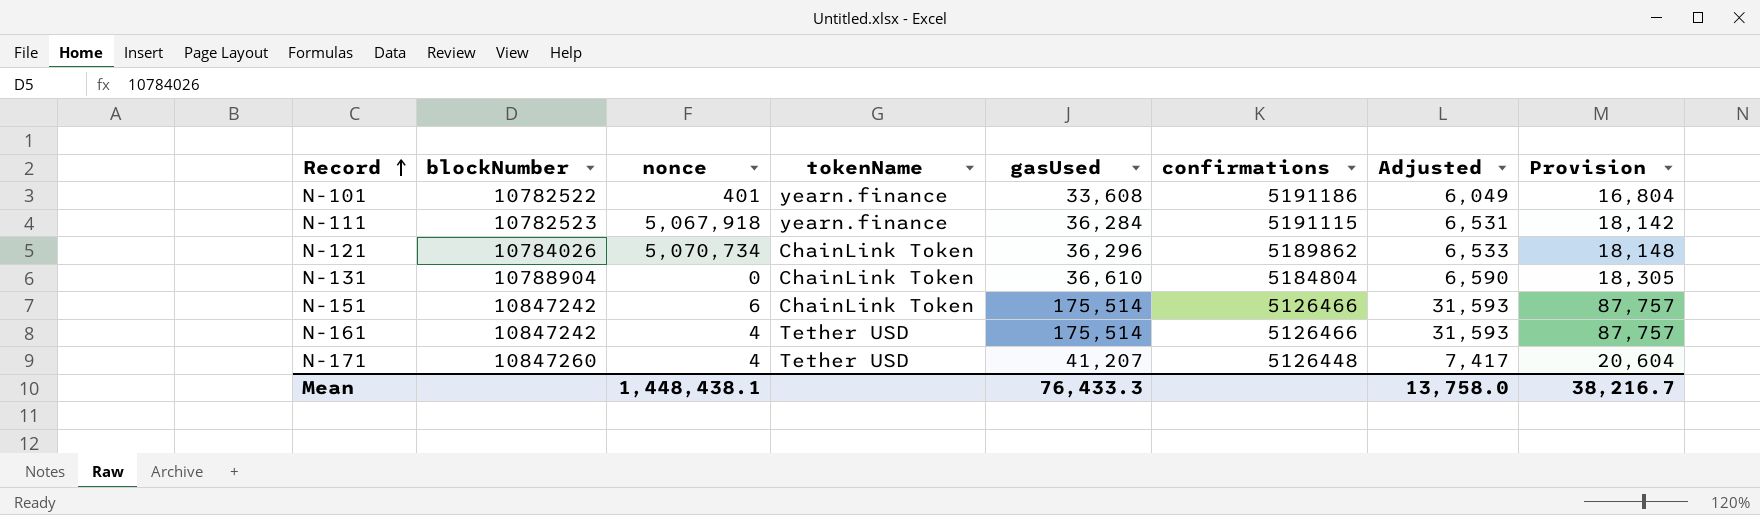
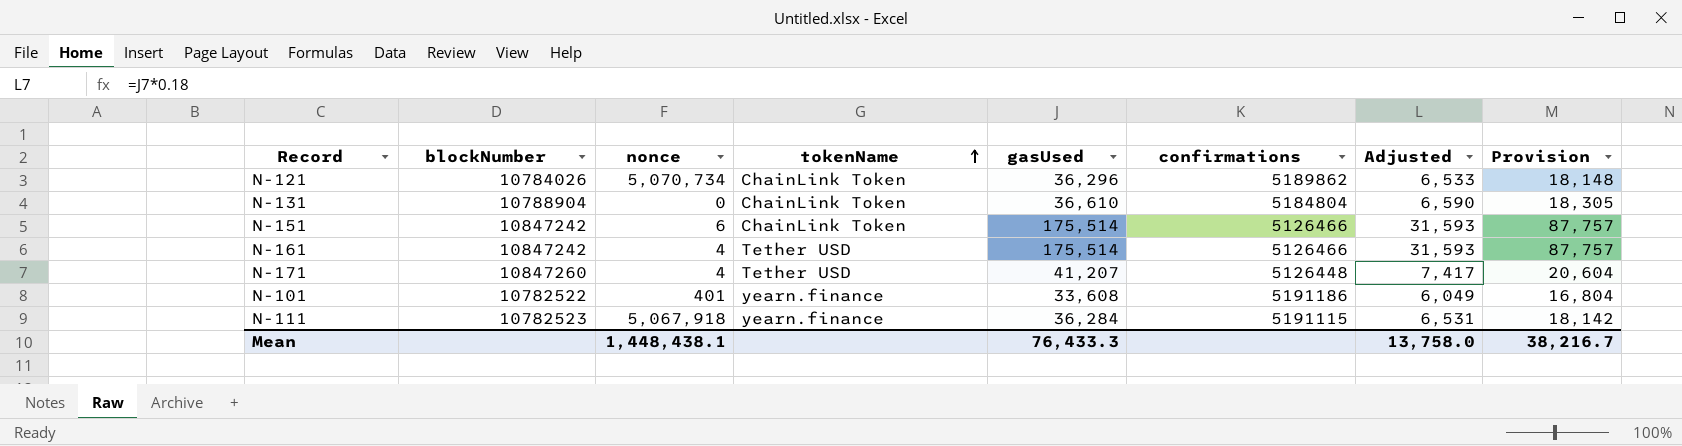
row order: Record ascending -> tokenName ascending

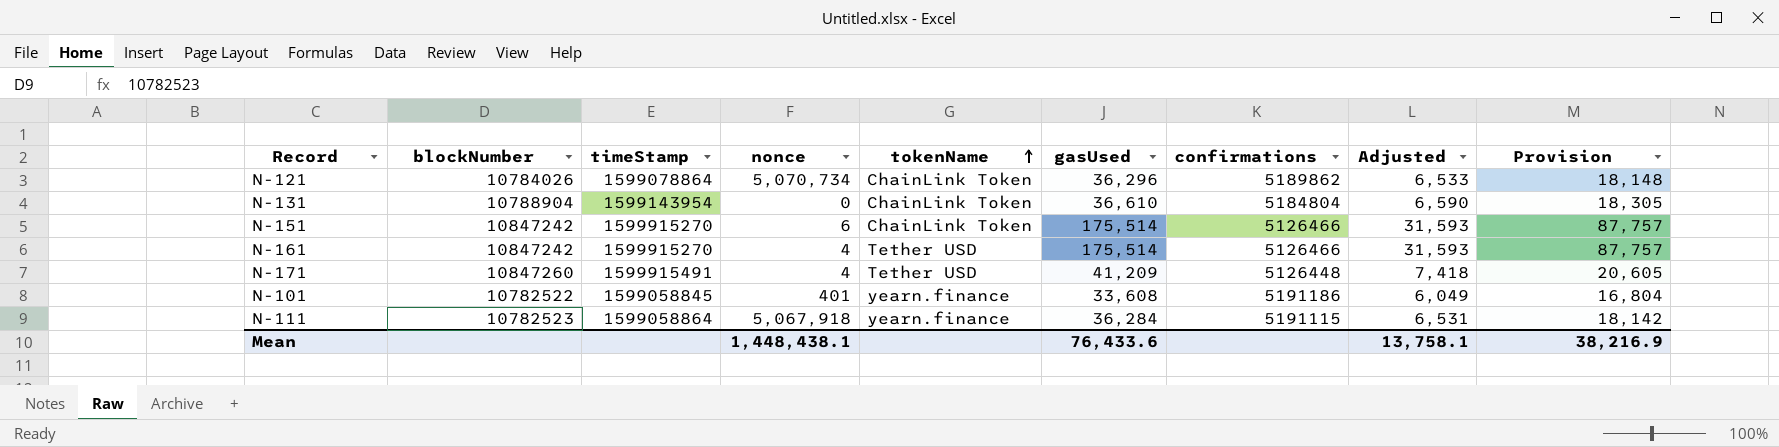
column timeStamp | position: none -> 3
N-171 | gasUsed: 41,207 -> 41,209
N-171 | Adjusted: 7,417 -> 7,418
N-171 | Provision: 20,604 -> 20,605
Mean | gasUsed: 76,433.3 -> 76,433.6
Mean | Adjusted: 13,758.0 -> 13,758.1
Mean | Provision: 38,216.7 -> 38,216.9

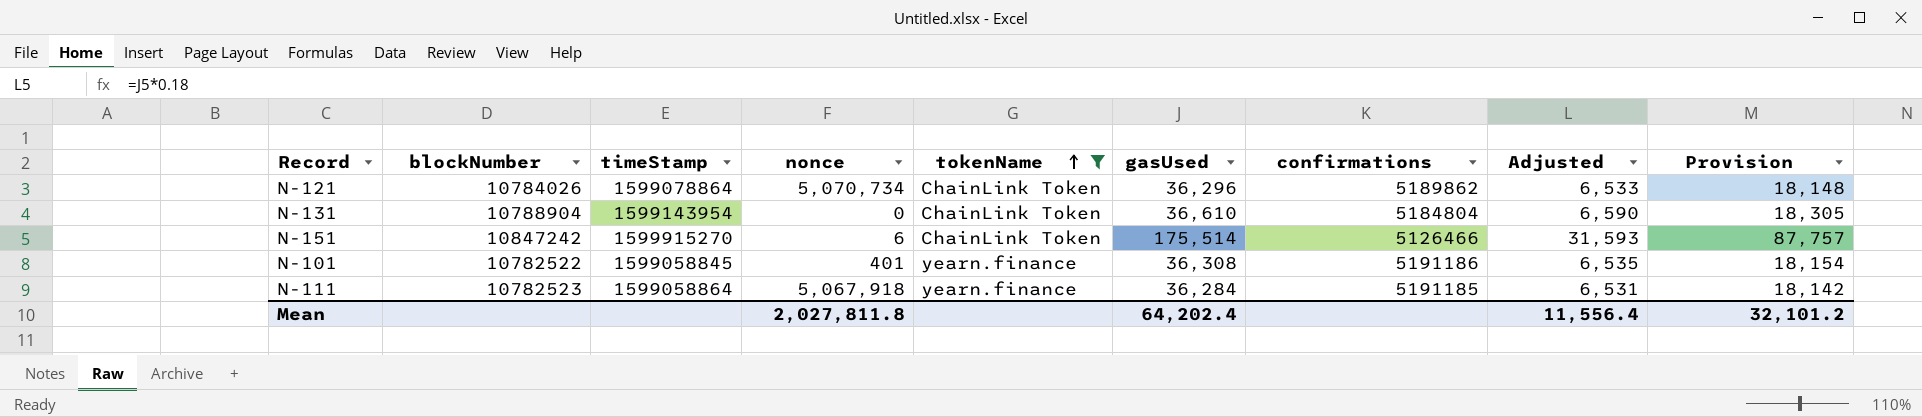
filter: none -> tokenName != Tether USD
N-101 | gasUsed: 33,608 -> 36,308
N-101 | Adjusted: 6,049 -> 6,535
N-101 | Provision: 16,804 -> 18,154
N-111 | confirmations: 5191115 -> 5191185
Mean | nonce: 1,448,438.1 -> 2,027,811.8
Mean | gasUsed: 76,433.6 -> 64,202.4
Mean | Adjusted: 13,758.1 -> 11,556.4
Mean | Provision: 38,216.9 -> 32,101.2

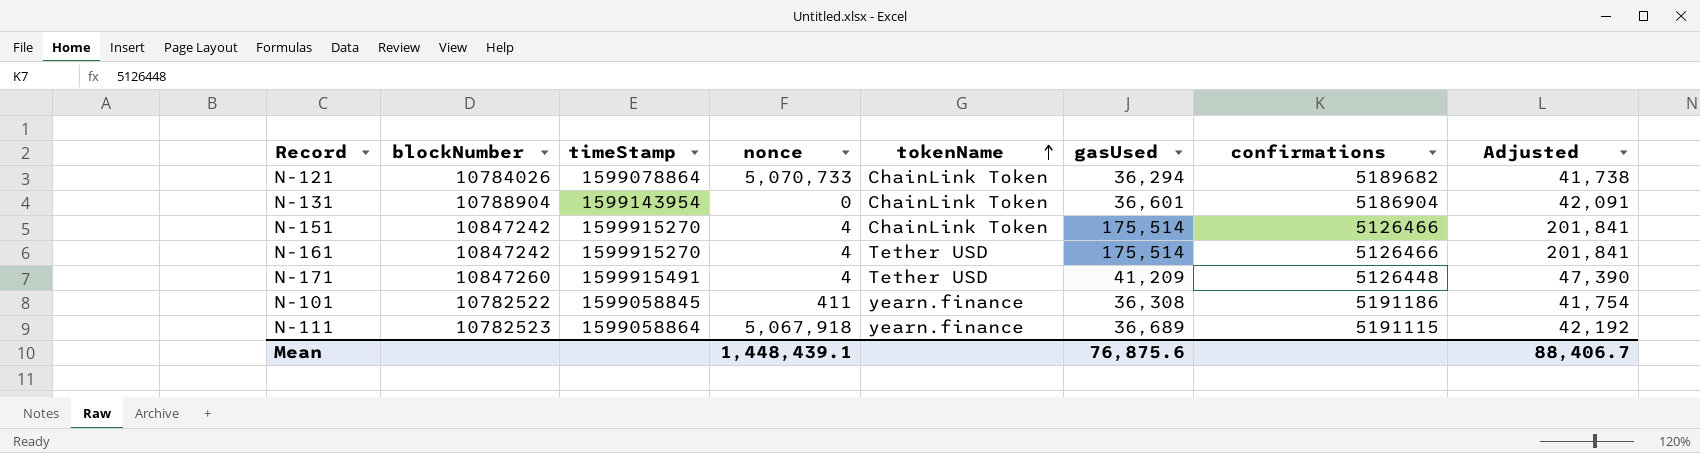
filter: tokenName != Tether USD -> none
column Provision | formula: [gasUsed] * 0.5 -> none
column Adjusted | formula: [gasUsed] * 0.18 -> [gasUsed] * 1.15
N-121 | nonce: 5,070,734 -> 5,070,733
N-121 | gasUsed: 36,296 -> 36,294
N-121 | confirmations: 5189862 -> 5189682
N-131 | gasUsed: 36,610 -> 36,601
N-131 | confirmations: 5184804 -> 5186904
N-151 | nonce: 6 -> 4
N-101 | nonce: 401 -> 411
N-111 | gasUsed: 36,284 -> 36,689
N-111 | confirmations: 5191185 -> 5191115
Mean | nonce: 2,027,811.8 -> 1,448,439.1
Mean | gasUsed: 64,202.4 -> 76,875.6
Mean | Adjusted: 11,556.4 -> 88,406.7

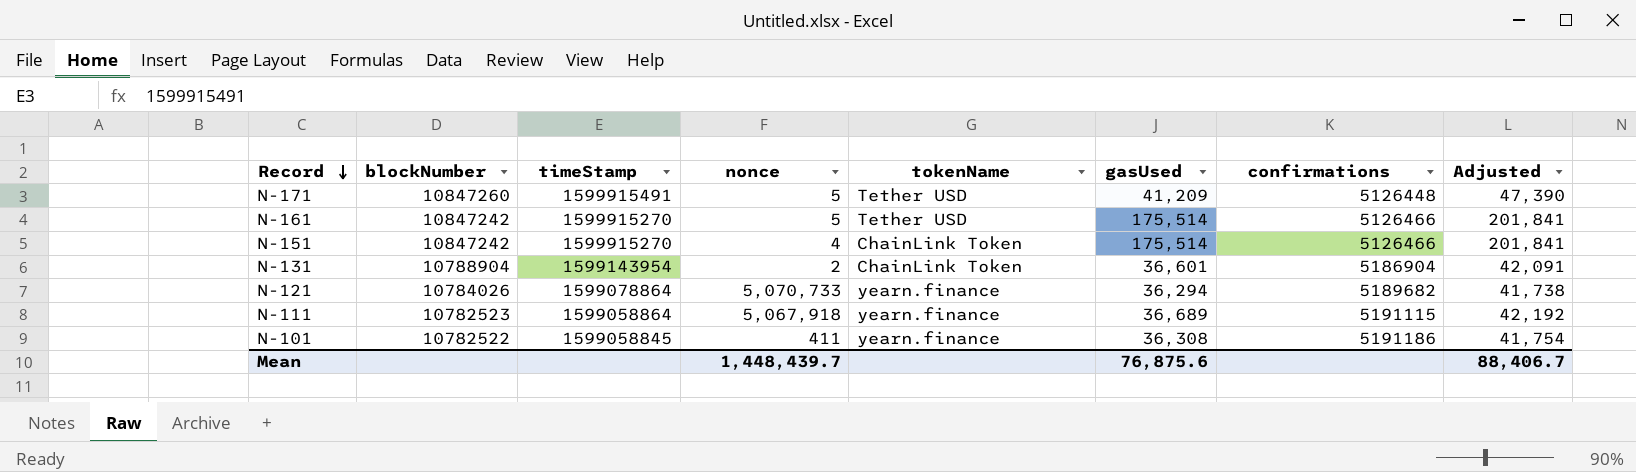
row order: tokenName ascending -> Record descending
N-171 | nonce: 4 -> 5
N-161 | nonce: 4 -> 5
N-131 | nonce: 0 -> 2
N-121 | tokenName: ChainLink Token -> yearn.finance
Mean | nonce: 1,448,439.1 -> 1,448,439.7

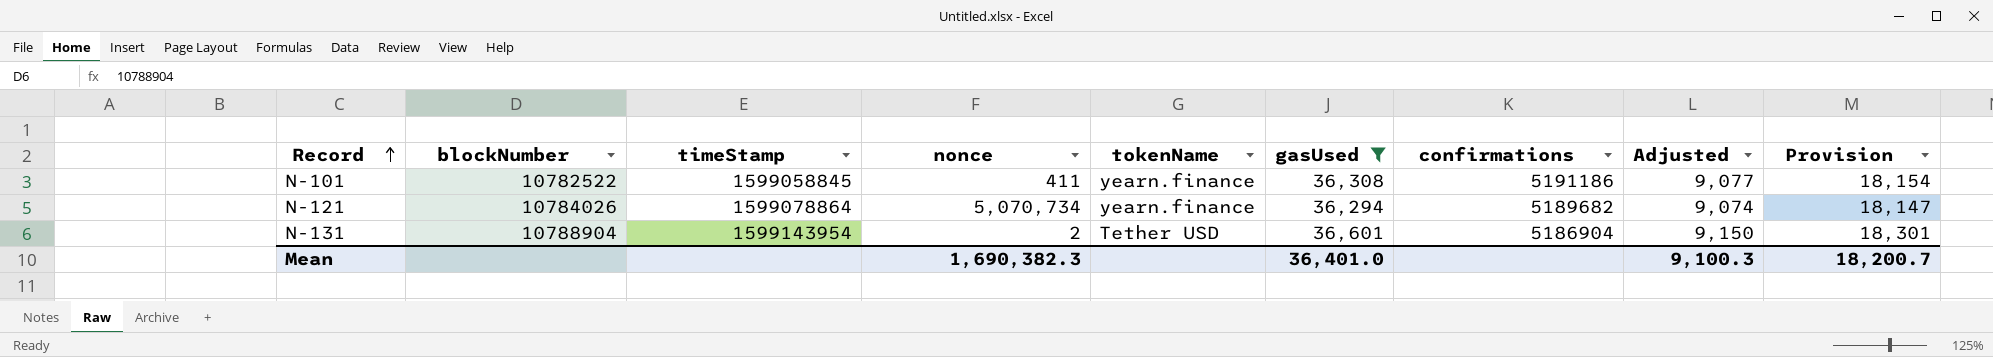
filter: none -> gasUsed <= 36,601
row order: Record descending -> Record ascending
column Adjusted | formula: [gasUsed] * 1.15 -> [gasUsed] * 0.25
column Provision | formula: none -> [gasUsed] * 0.5
N-121 | nonce: 5,070,733 -> 5,070,734
N-131 | tokenName: ChainLink Token -> Tether USD
Mean | nonce: 1,448,439.7 -> 1,690,382.3
Mean | gasUsed: 76,875.6 -> 36,401.0
Mean | Adjusted: 88,406.7 -> 9,100.3

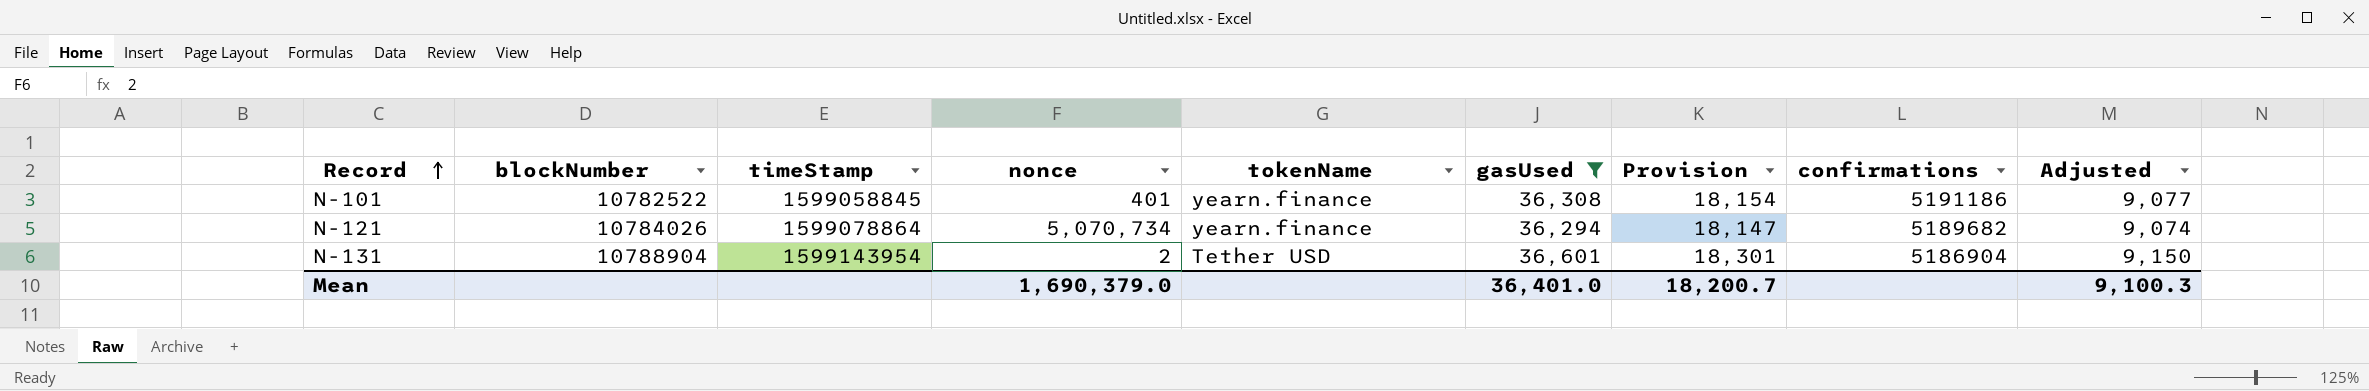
column Provision | position: 9 -> 7
N-101 | nonce: 411 -> 401
Mean | nonce: 1,690,382.3 -> 1,690,379.0

